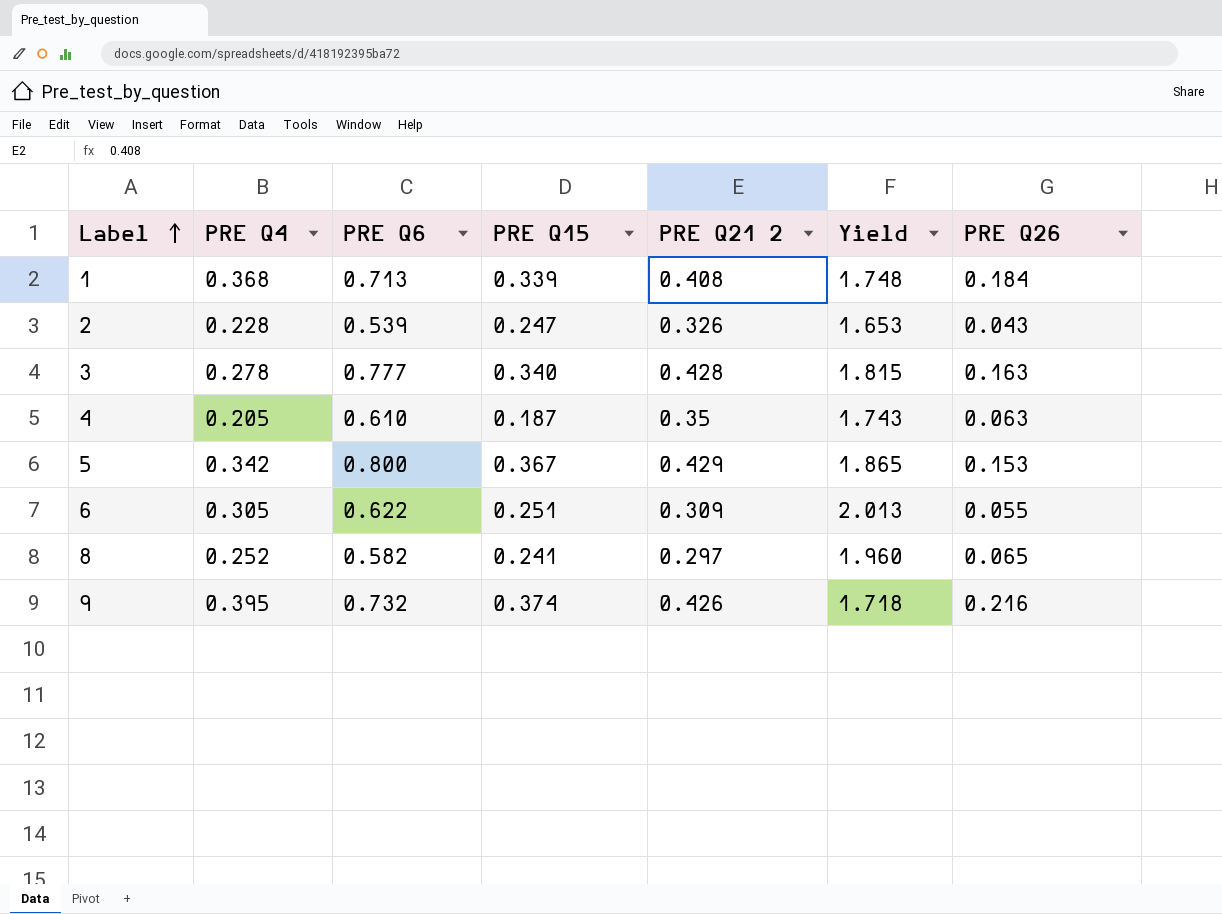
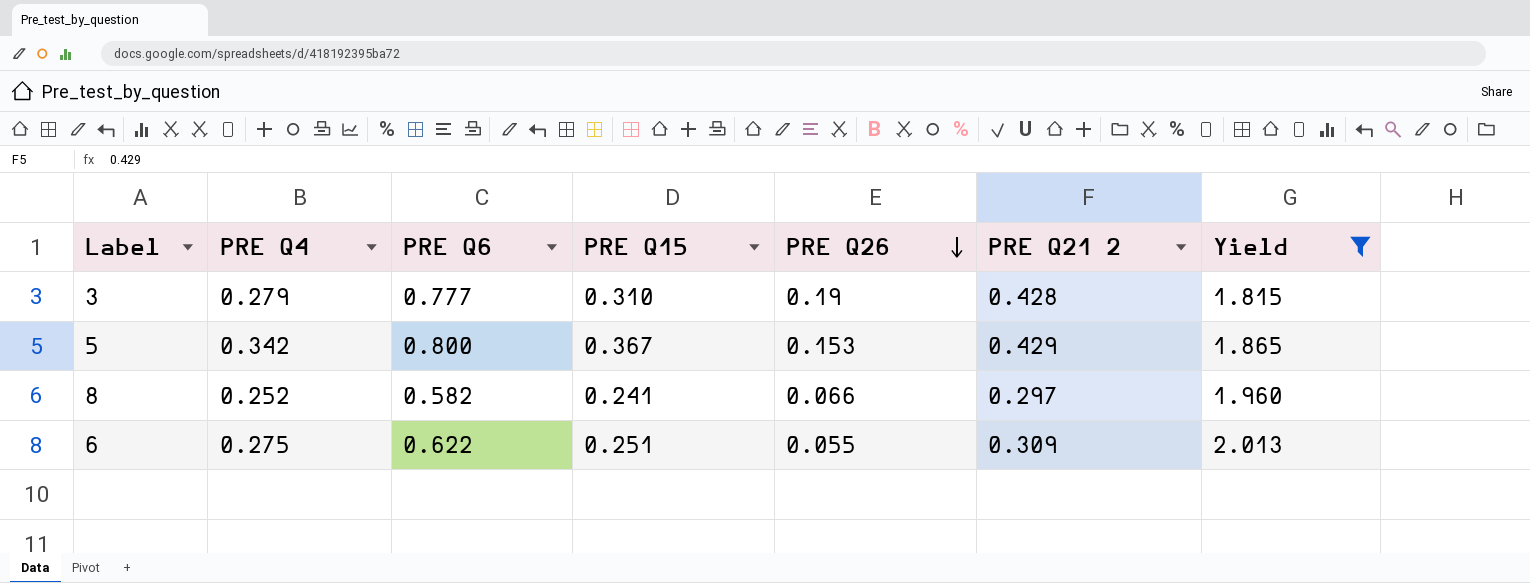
filter: none -> Yield >= 1.815
row order: Label ascending -> PRE Q26 descending
column PRE Q26 | position: 7 -> 5
3 | PRE Q4: 0.278 -> 0.279
3 | PRE Q15: 0.340 -> 0.310
3 | PRE Q26: 0.163 -> 0.19
8 | PRE Q26: 0.065 -> 0.066
6 | PRE Q4: 0.305 -> 0.275

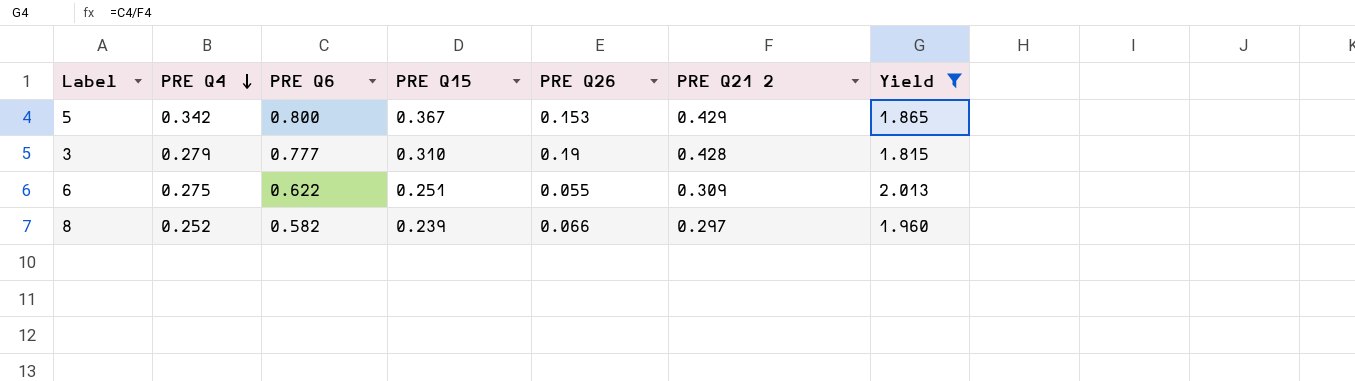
row order: PRE Q26 descending -> PRE Q4 descending
8 | PRE Q15: 0.241 -> 0.239

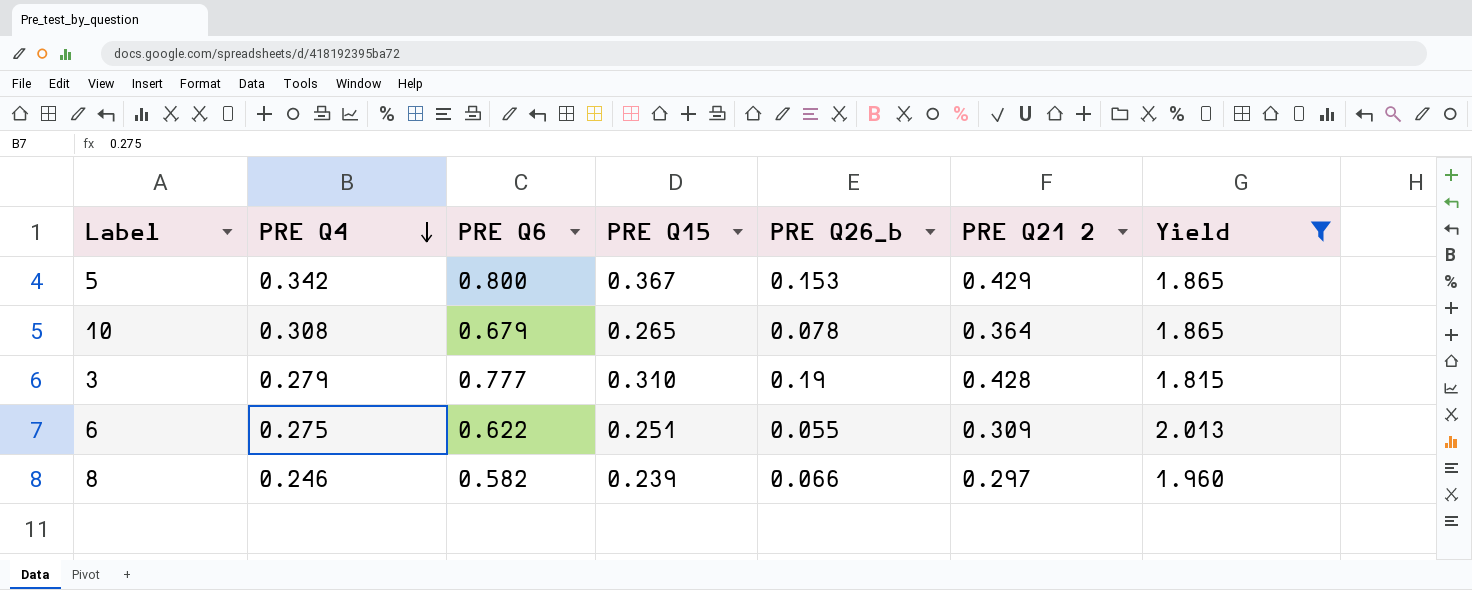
column name: PRE Q26 -> PRE Q26_b
row 10: none -> 0.308 | 0.679 | 0.265 | 0.078 | 0.364 | 1.865
8 | PRE Q4: 0.252 -> 0.246

